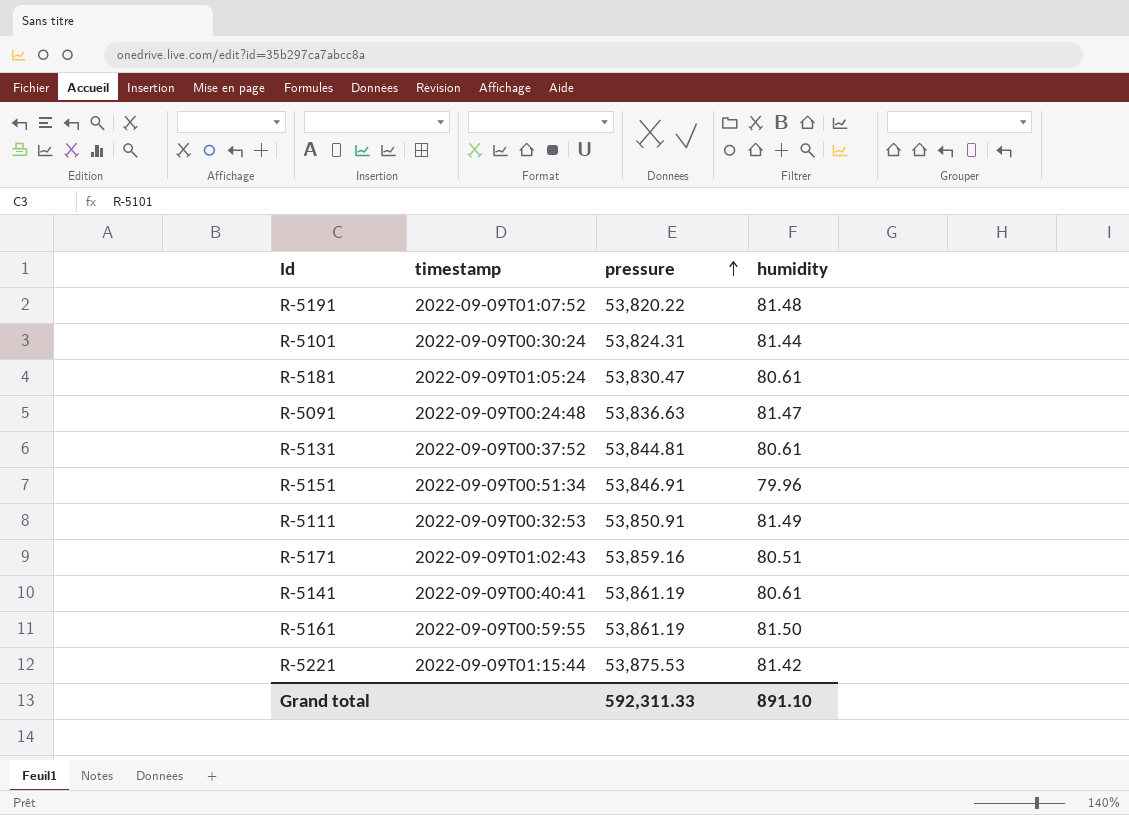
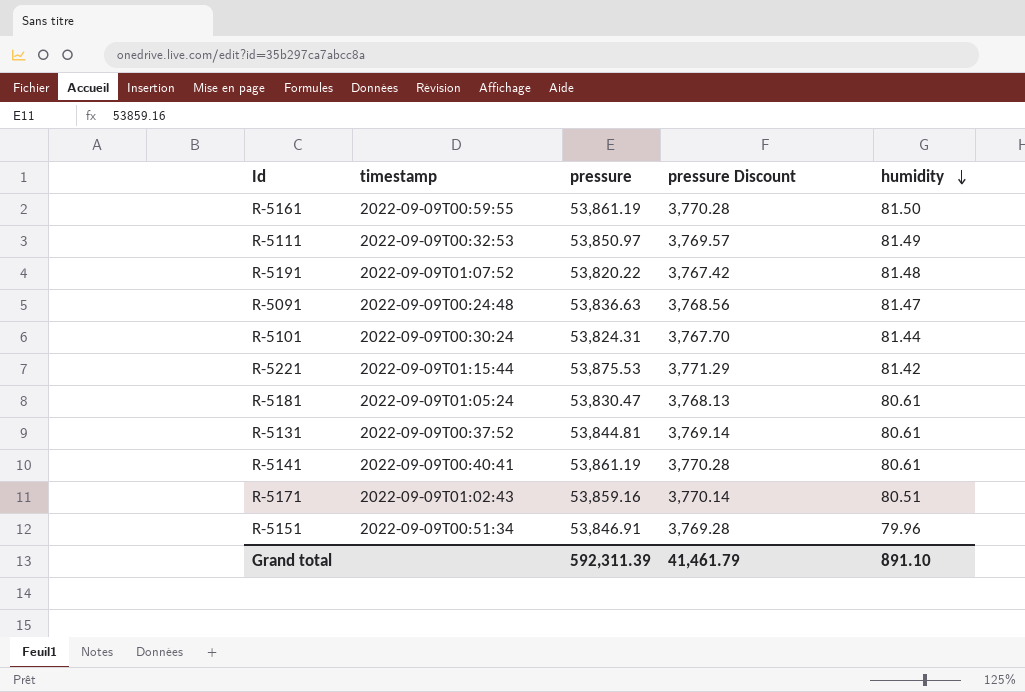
row order: pressure ascending -> humidity descending
column pressure Discount | formula: none -> [pressure] * 0.07
R-5111 | pressure: 53,850.91 -> 53,850.97
Grand total | pressure: 592,311.33 -> 592,311.39

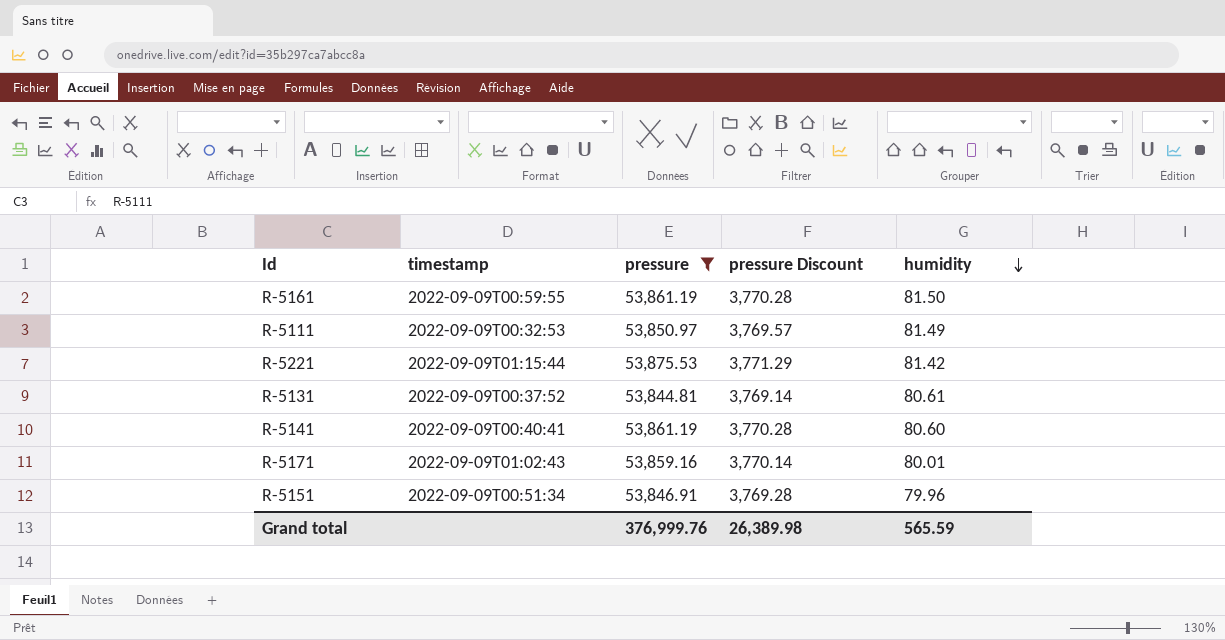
filter: none -> pressure >= 53,844.81
R-5141 | humidity: 80.61 -> 80.60
R-5171 | humidity: 80.51 -> 80.01
Grand total | pressure: 592,311.39 -> 376,999.76
Grand total | pressure Discount: 41,461.79 -> 26,389.98
Grand total | humidity: 891.10 -> 565.59

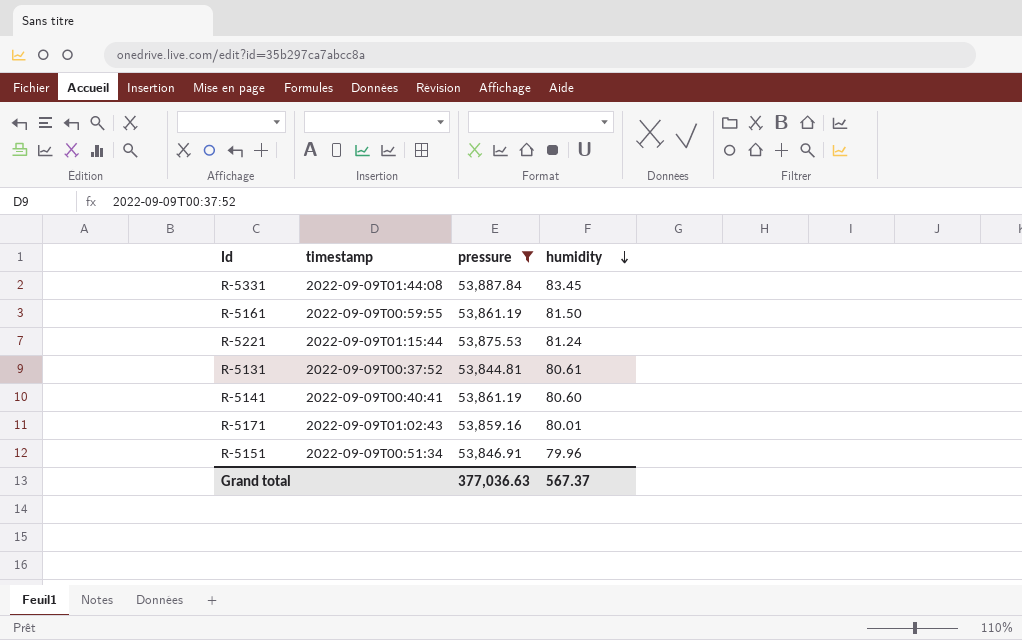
column pressure Discount | formula: [pressure] * 0.07 -> none
row R-5111: 2022-09-09T00:32:53 | 53,850.97 | 3,769.57 | 81.49 -> none
row R-5331: none -> 2022-09-09T01:44:08 | 53,887.84 | 83.45
R-5221 | humidity: 81.42 -> 81.24
Grand total | pressure: 376,999.76 -> 377,036.63
Grand total | humidity: 565.59 -> 567.37

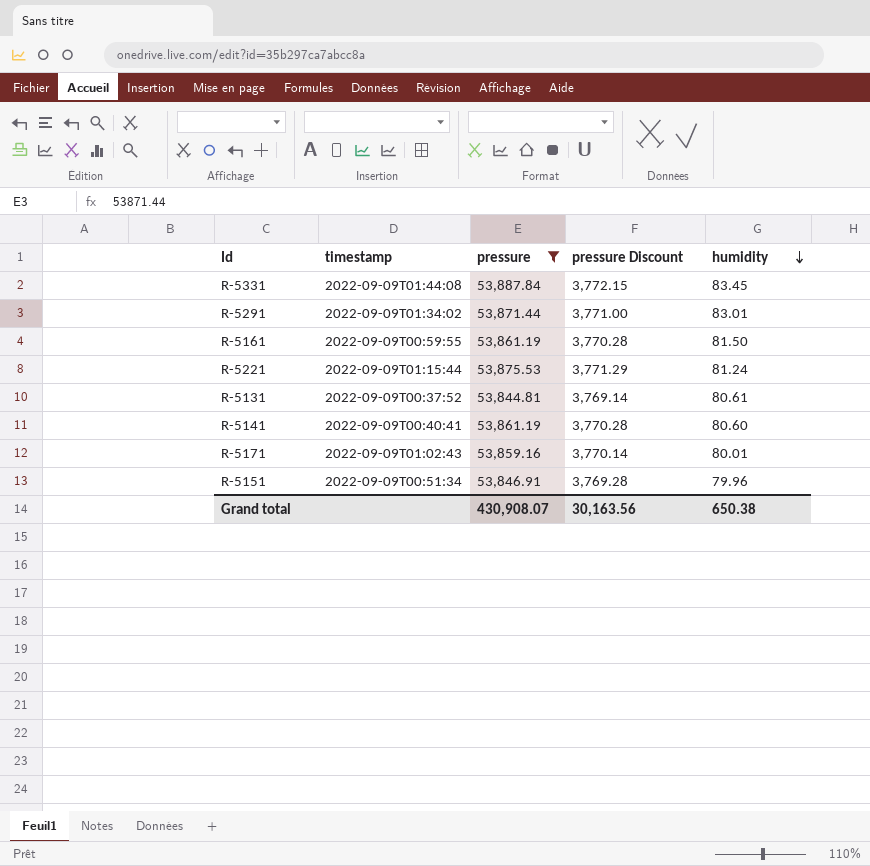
column pressure Discount | formula: none -> [pressure] * 0.07
row R-5291: none -> 2022-09-09T01:34:02 | 53,871.44 | 3,771.00 | 83.01
Grand total | pressure: 377,036.63 -> 430,908.07
Grand total | humidity: 567.37 -> 650.38

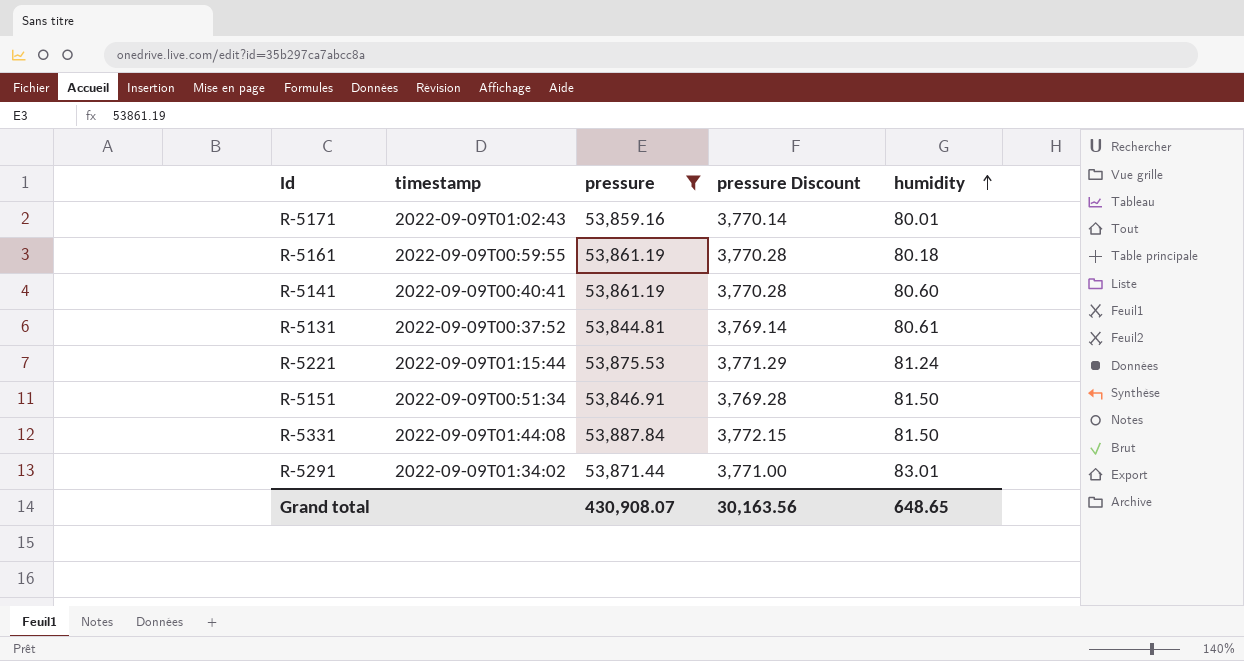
row order: humidity descending -> humidity ascending
R-5161 | humidity: 81.50 -> 80.18
R-5151 | humidity: 79.96 -> 81.50
R-5331 | humidity: 83.45 -> 81.50
Grand total | humidity: 650.38 -> 648.65

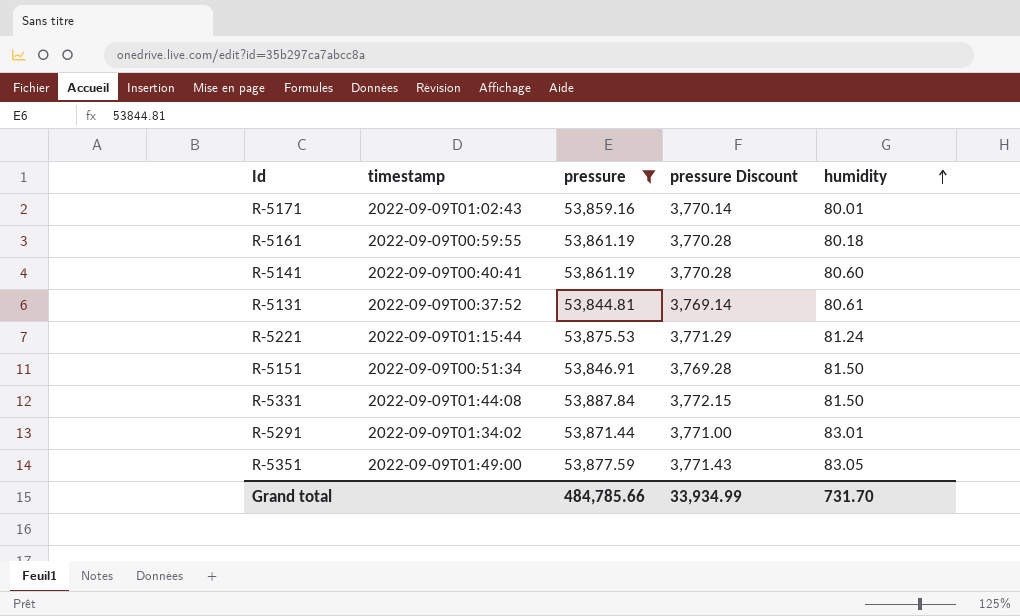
row R-5351: none -> 2022-09-09T01:49:00 | 53,877.59 | 3,771.43 | 83.05
Grand total | pressure: 430,908.07 -> 484,785.66
Grand total | pressure Discount: 30,163.56 -> 33,934.99
Grand total | humidity: 648.65 -> 731.70

